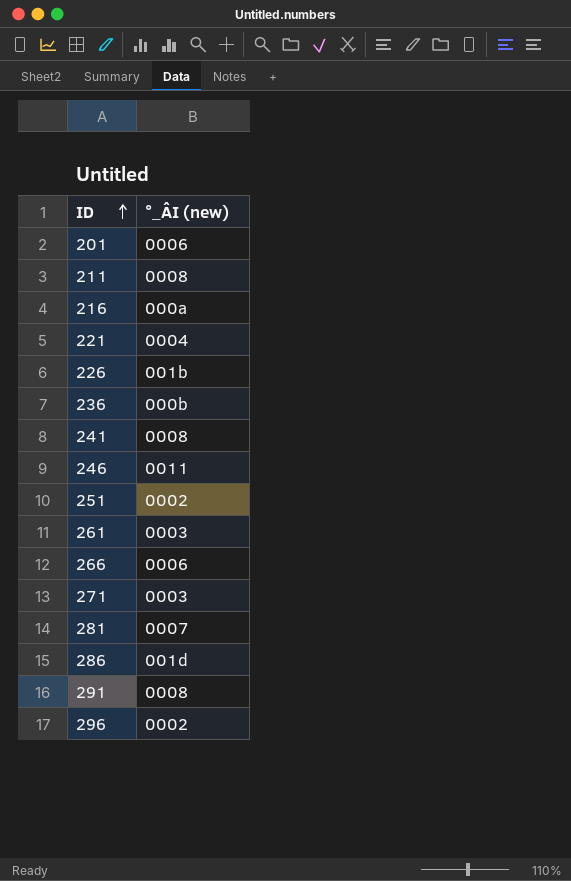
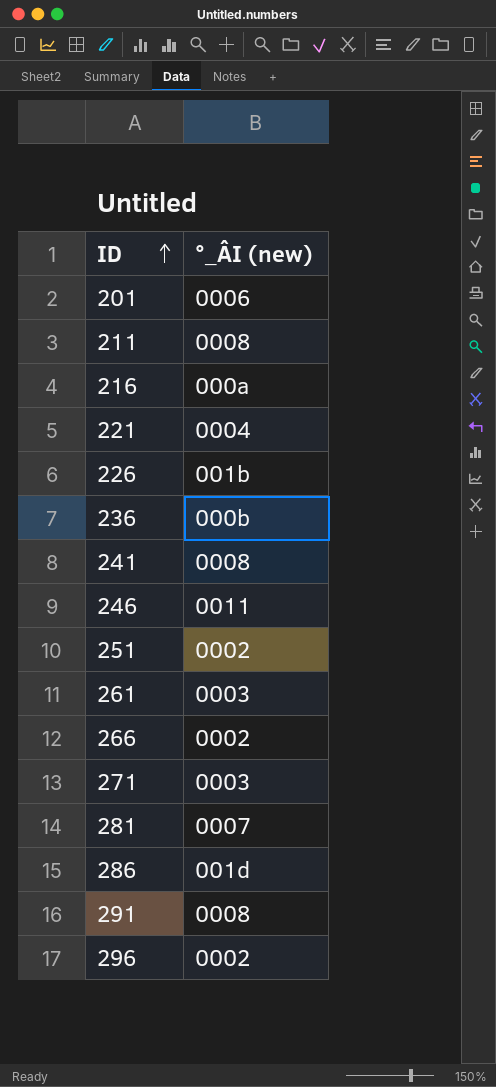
266 | °_ÂI (new): 0006 -> 0002

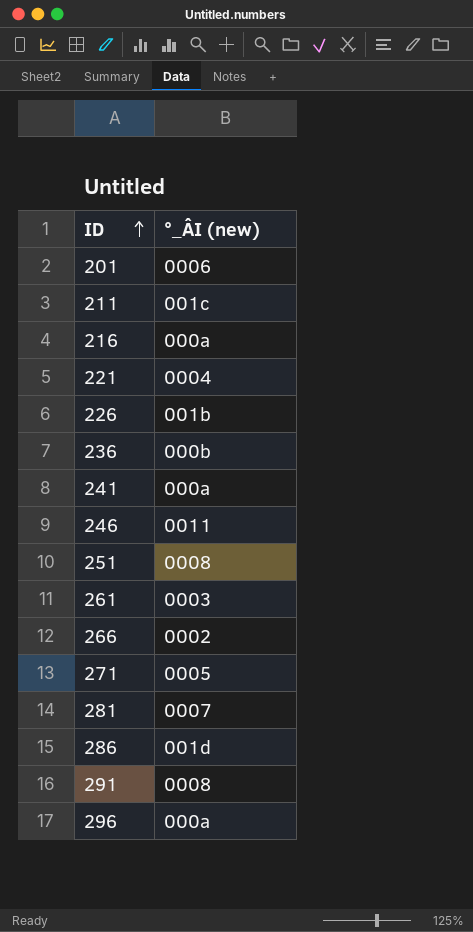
211 | °_ÂI (new): 0008 -> 001c
241 | °_ÂI (new): 0008 -> 000a
251 | °_ÂI (new): 0002 -> 0008
271 | °_ÂI (new): 0003 -> 0005
296 | °_ÂI (new): 0002 -> 000a

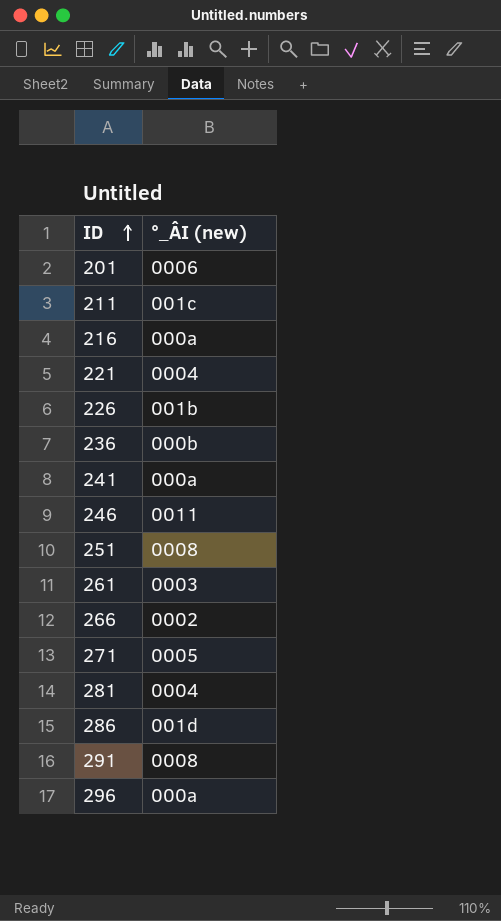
281 | °_ÂI (new): 0007 -> 0004

